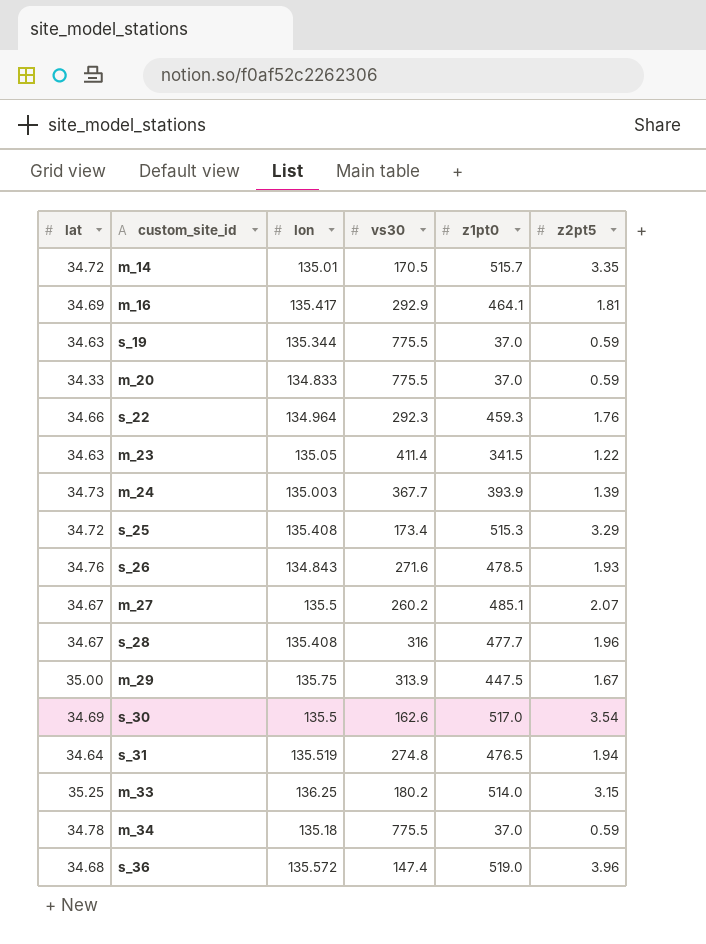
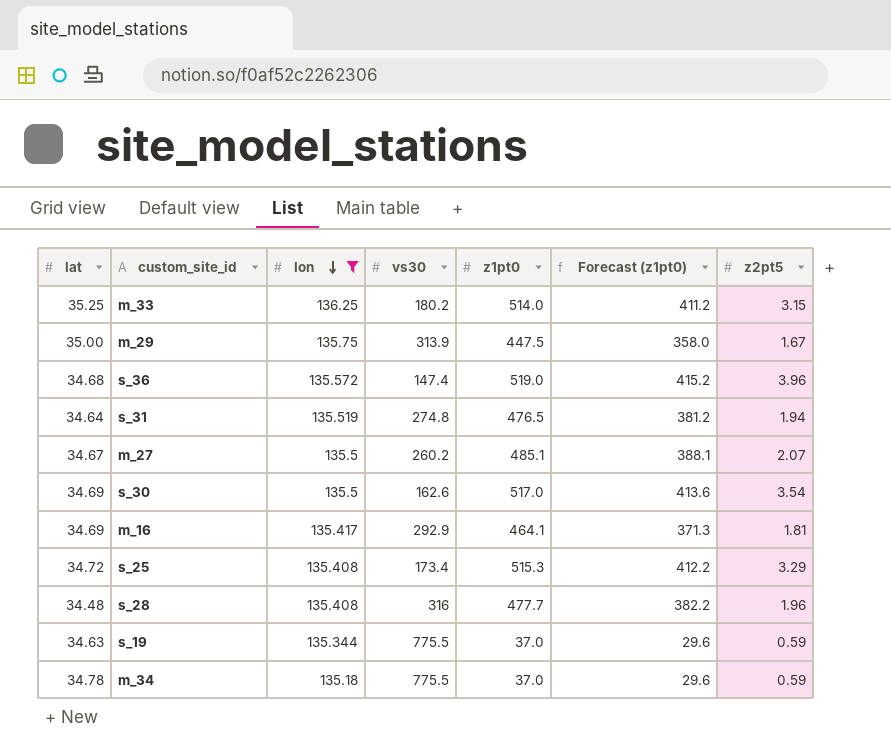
filter: none -> lon >= 135.18
row order: none -> lon descending
column Forecast (z1pt0) | formula: none -> [z1pt0] * 0.8
s_28 | lat: 34.67 -> 34.48

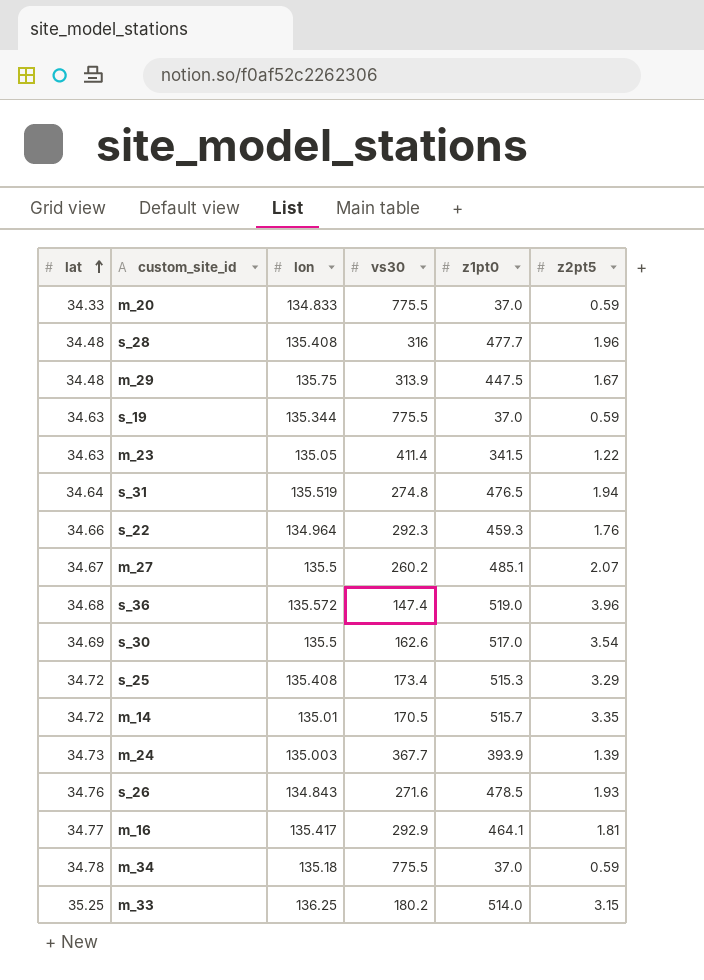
filter: lon >= 135.18 -> none
row order: lon descending -> lat ascending
column Forecast (z1pt0) | formula: [z1pt0] * 0.8 -> none
m_29 | lat: 35.00 -> 34.48
m_16 | lat: 34.69 -> 34.77

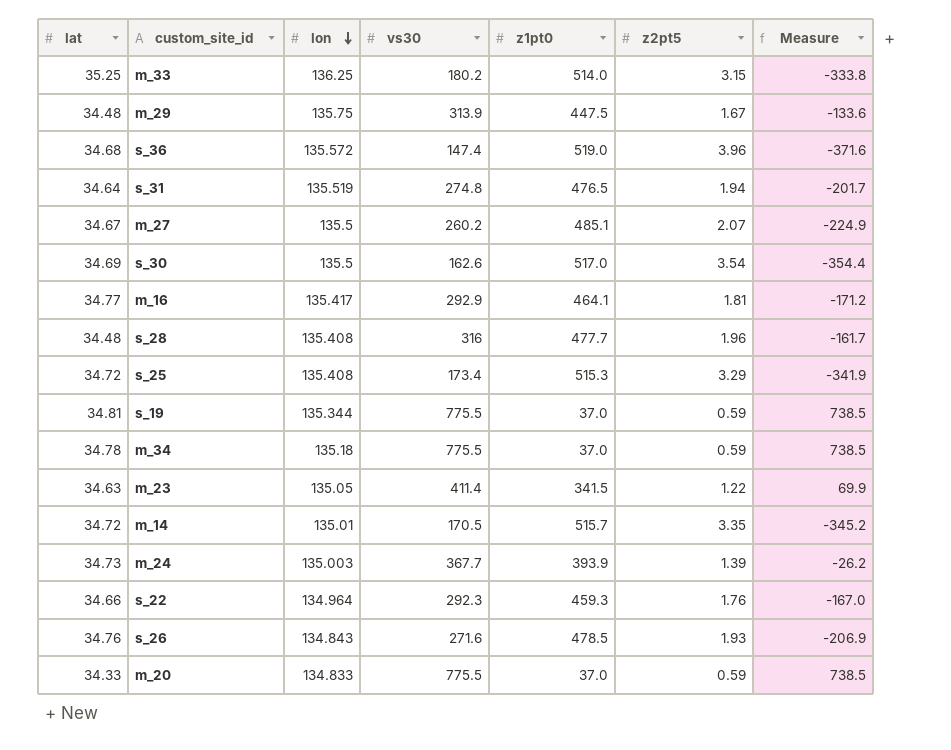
row order: lat ascending -> lon descending
column Measure | formula: none -> [vs30] - [z1pt0]
s_19 | lat: 34.63 -> 34.81

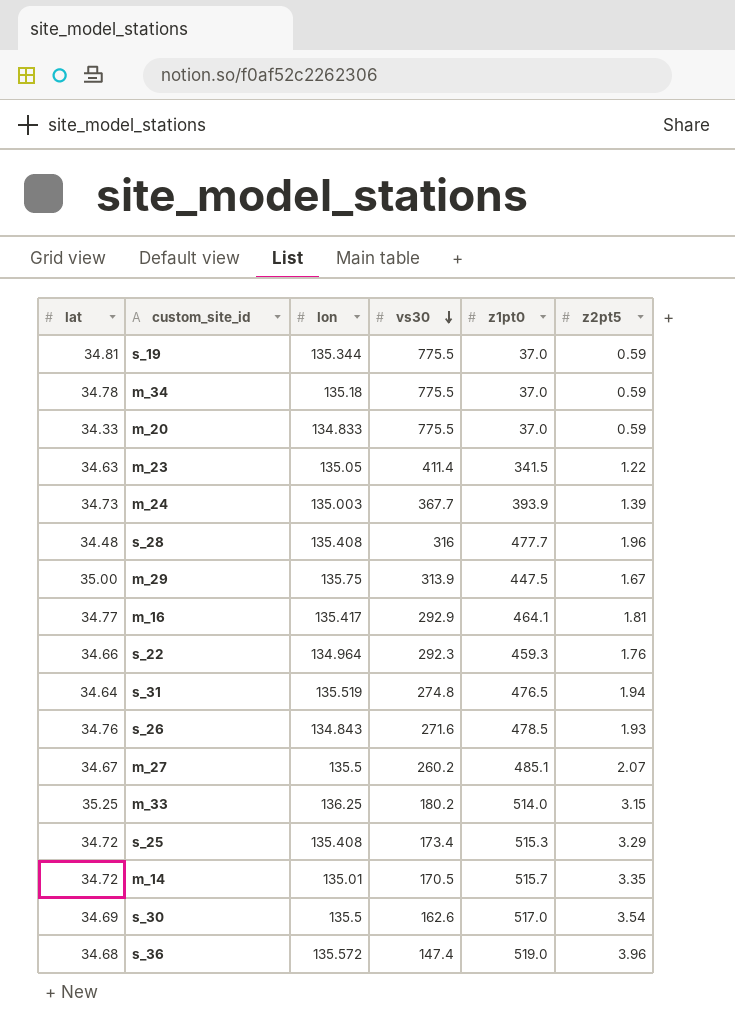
row order: lon descending -> vs30 descending
column Measure | formula: [vs30] - [z1pt0] -> none
m_29 | lat: 34.48 -> 35.00

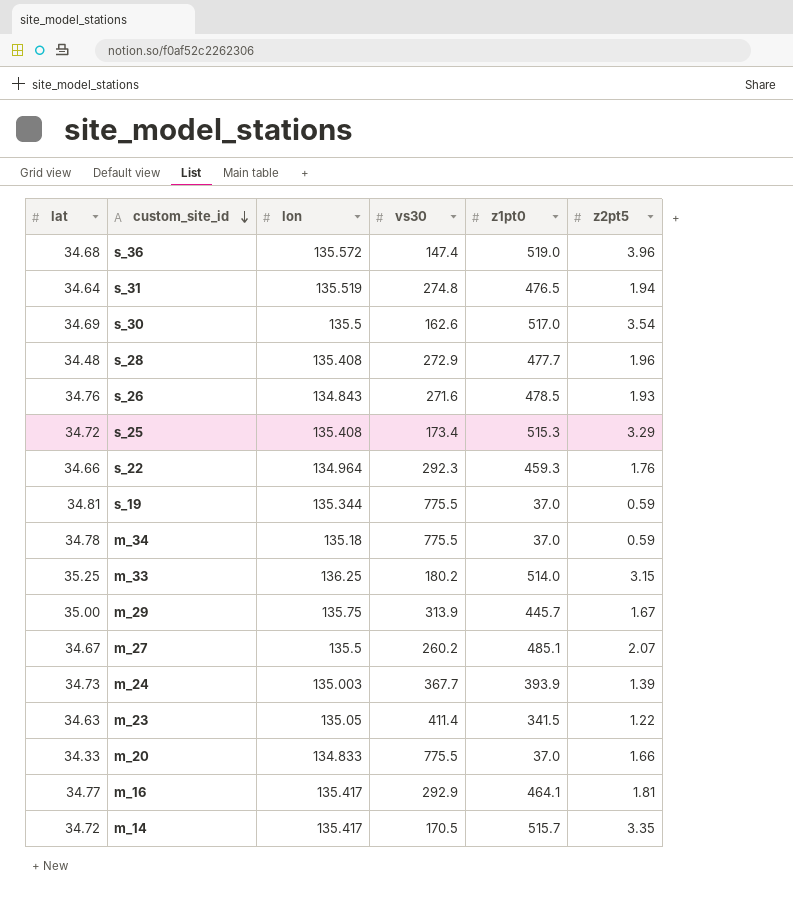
row order: vs30 descending -> custom_site_id descending
s_28 | vs30: 316 -> 272.9
m_29 | z1pt0: 447.5 -> 445.7
m_20 | z2pt5: 0.59 -> 1.66
m_14 | lon: 135.01 -> 135.417

